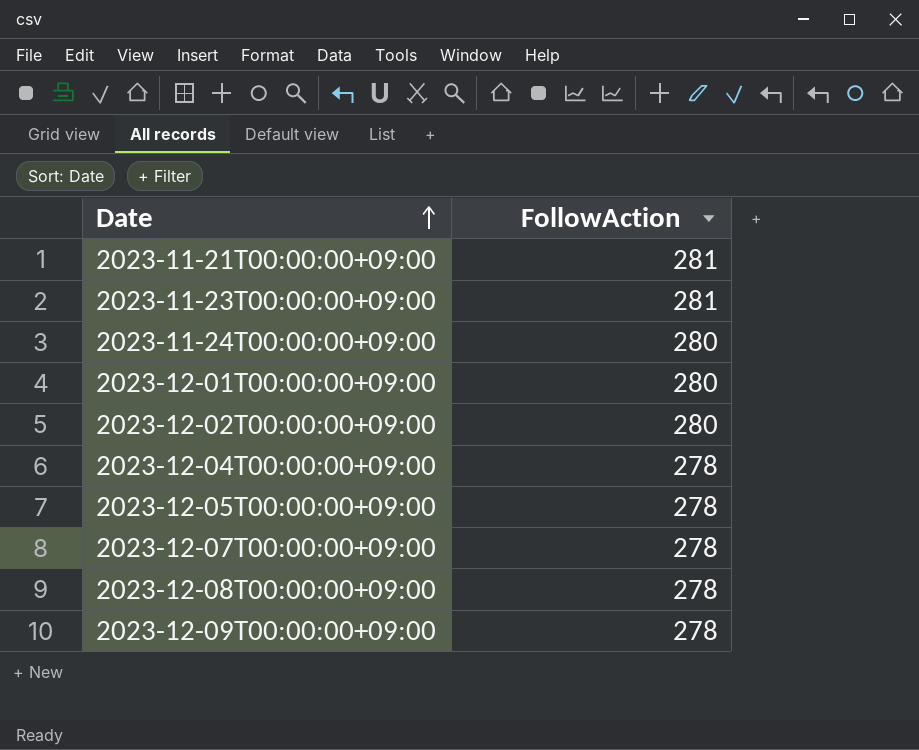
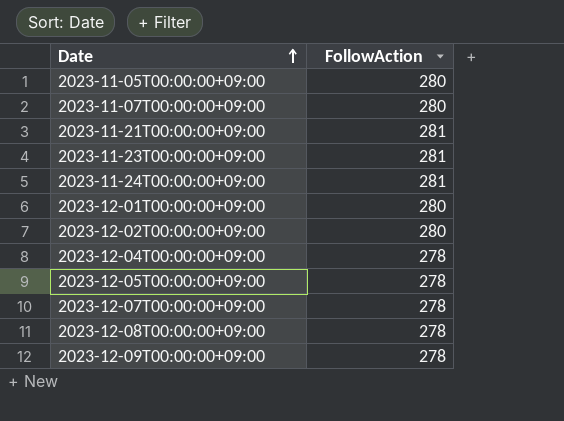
row 2023-11-05T00:00:00+09:00: none -> 280
row 2023-11-07T00:00:00+09:00: none -> 280
2023-11-24T00:00:00+09:00 | FollowAction: 280 -> 281

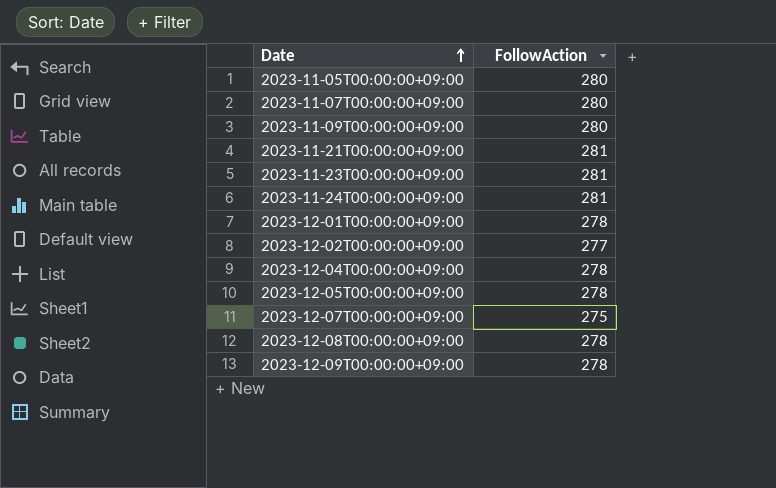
row 2023-11-09T00:00:00+09:00: none -> 280
2023-12-01T00:00:00+09:00 | FollowAction: 280 -> 278
2023-12-02T00:00:00+09:00 | FollowAction: 280 -> 277
2023-12-07T00:00:00+09:00 | FollowAction: 278 -> 275

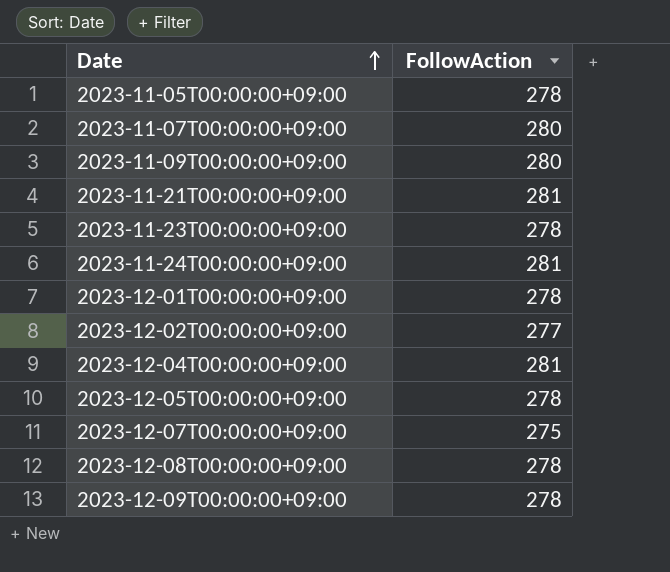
2023-11-05T00:00:00+09:00 | FollowAction: 280 -> 278
2023-11-23T00:00:00+09:00 | FollowAction: 281 -> 278
2023-12-04T00:00:00+09:00 | FollowAction: 278 -> 281

